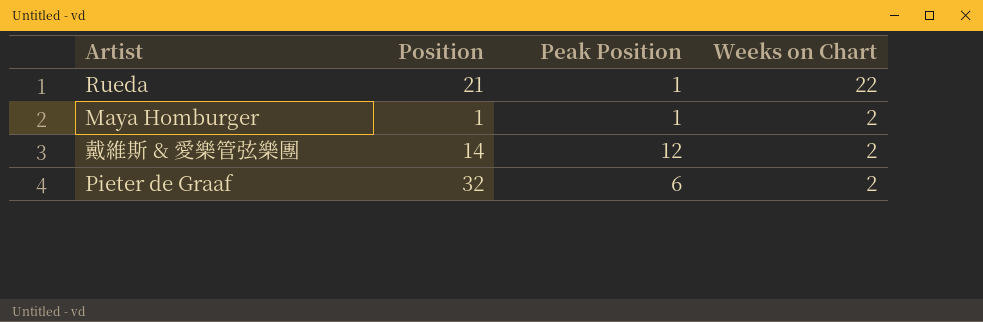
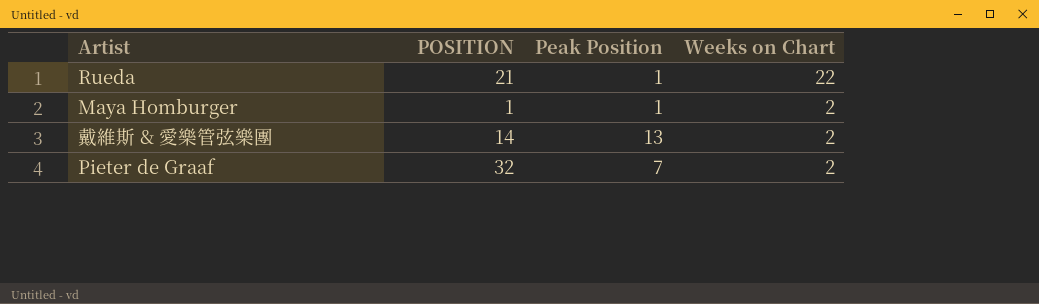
column name: Position -> POSITION
戴維斯 & 愛樂管弦樂團 | Peak Position: 12 -> 13
Pieter de Graaf | Peak Position: 6 -> 7

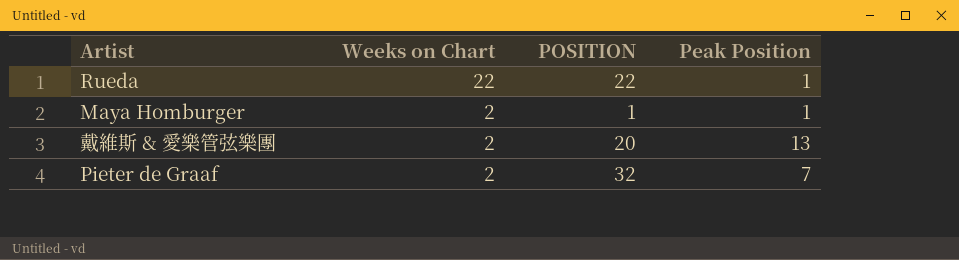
column Weeks on Chart | position: 4 -> 2
Rueda | POSITION: 21 -> 22
戴維斯 & 愛樂管弦樂團 | POSITION: 14 -> 20

